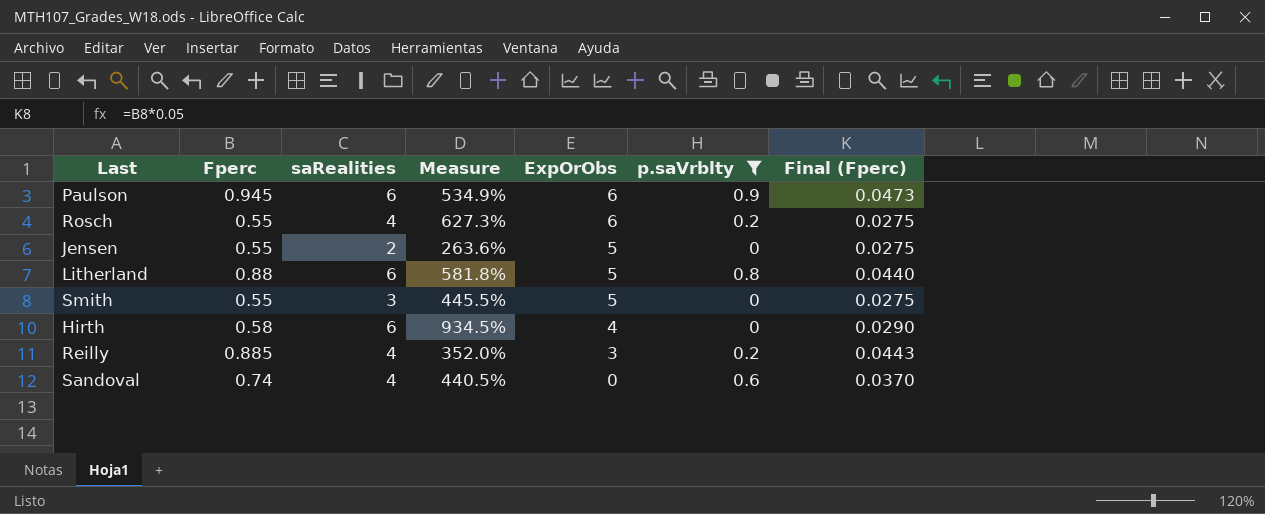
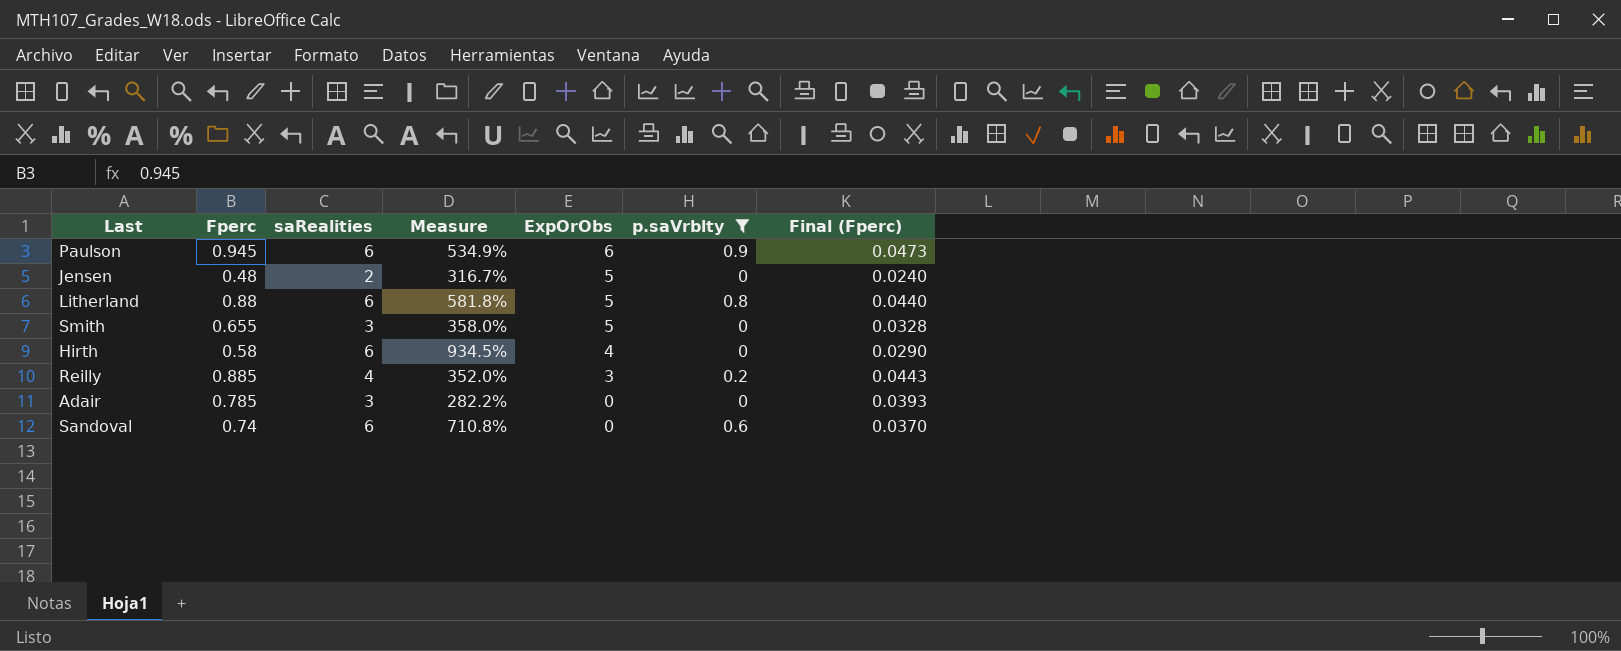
row Rosch: 0.55 | 4 | 627.3% | 6 | 0.2 | 0.0275 -> none
Jensen | Fperc: 0.55 -> 0.48
Jensen | Measure: 263.6% -> 316.7%
Jensen | Final (Fperc): 0.0275 -> 0.0240
Smith | Fperc: 0.55 -> 0.655
Smith | Measure: 445.5% -> 358.0%
Smith | Final (Fperc): 0.0275 -> 0.0328
row Adair: none -> 0.785 | 3 | 282.2% | 0 | 0 | 0.0393
Sandoval | saRealities: 4 -> 6
Sandoval | Measure: 440.5% -> 710.8%

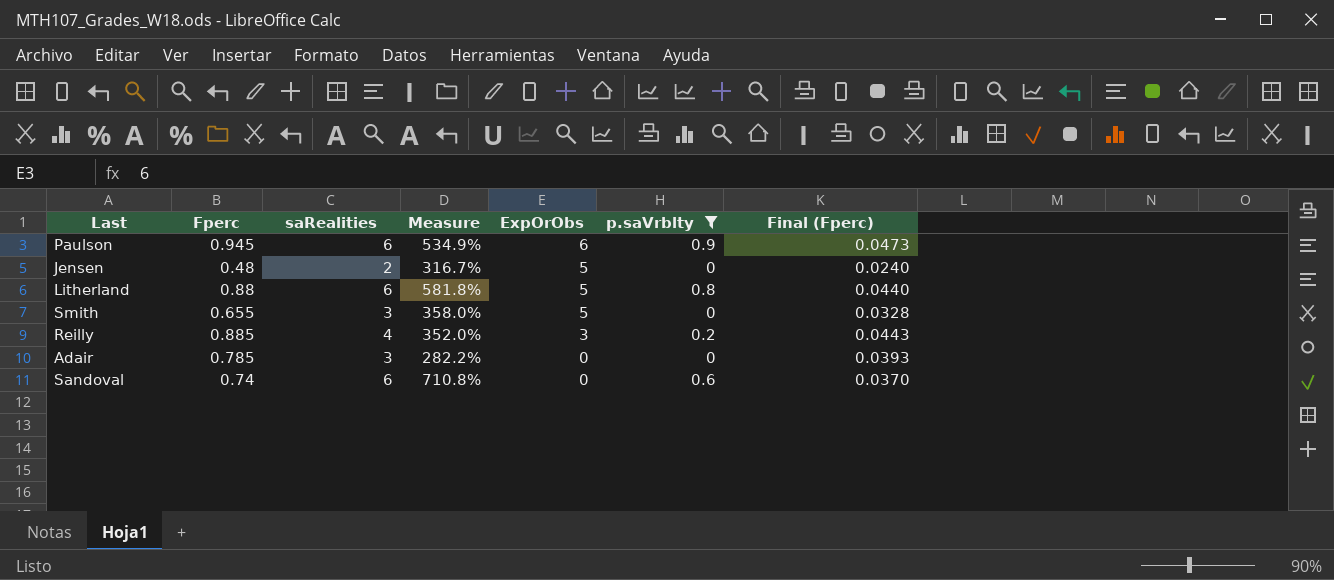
row Hirth: 0.58 | 6 | 934.5% | 4 | 0 | 0.0290 -> none

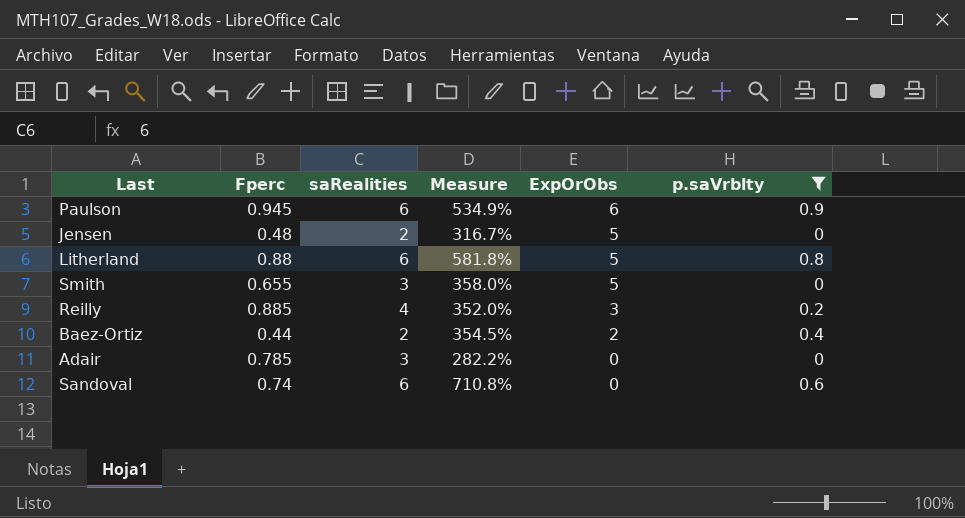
column Final (Fperc) | formula: [Fperc] * 0.05 -> none
row Baez-Ortiz: none -> 0.44 | 2 | 354.5% | 2 | 0.4

